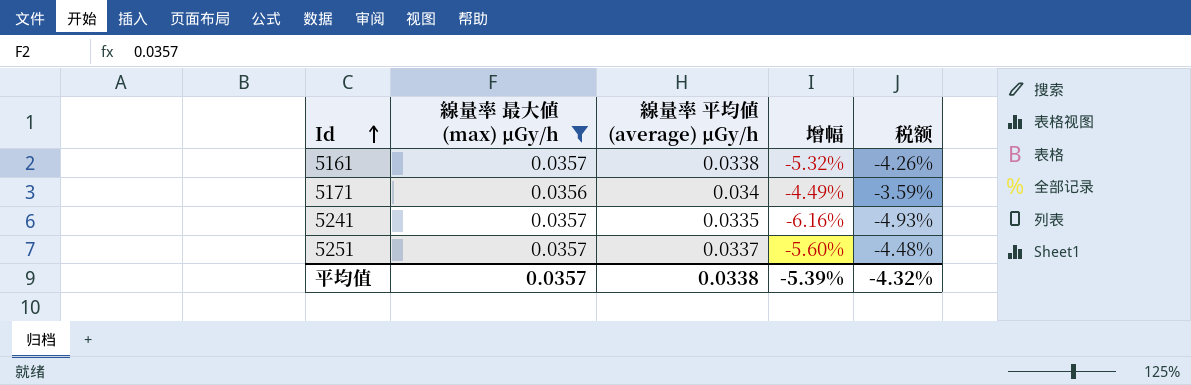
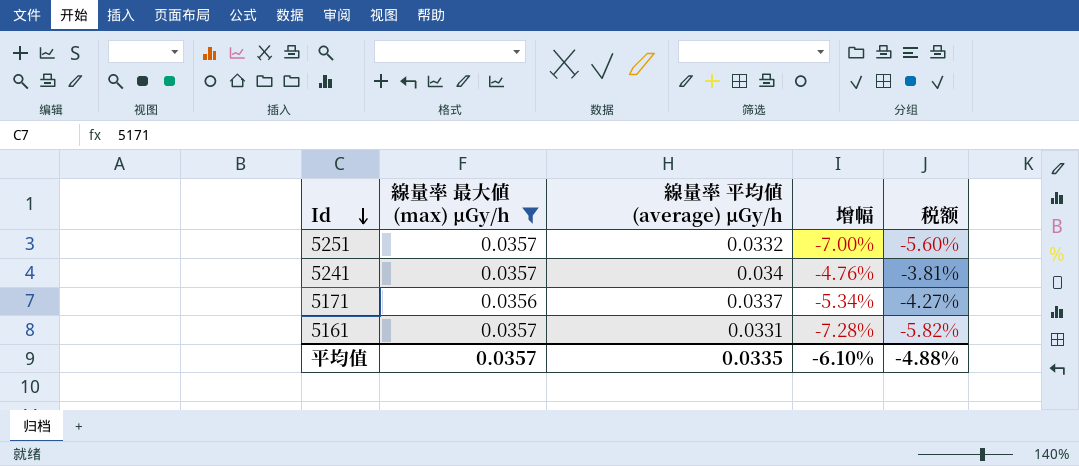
row order: Id ascending -> Id descending
5251 | 線量率 平均値 (average) μGy/h: 0.0337 -> 0.0332
5251 | 增幅: -5.60% -> -7.00%
5251 | 税额: -4.48% -> -5.60%
5241 | 線量率 平均値 (average) μGy/h: 0.0335 -> 0.034
5241 | 增幅: -6.16% -> -4.76%
5241 | 税额: -4.93% -> -3.81%
5171 | 線量率 平均値 (average) μGy/h: 0.034 -> 0.0337
5171 | 增幅: -4.49% -> -5.34%
5171 | 税额: -3.59% -> -4.27%
5161 | 線量率 平均値 (average) μGy/h: 0.0338 -> 0.0331
5161 | 增幅: -5.32% -> -7.28%
5161 | 税额: -4.26% -> -5.82%
平均值 | 線量率 平均値 (average) μGy/h: 0.0338 -> 0.0335
平均值 | 增幅: -5.39% -> -6.10%
平均值 | 税额: -4.32% -> -4.88%

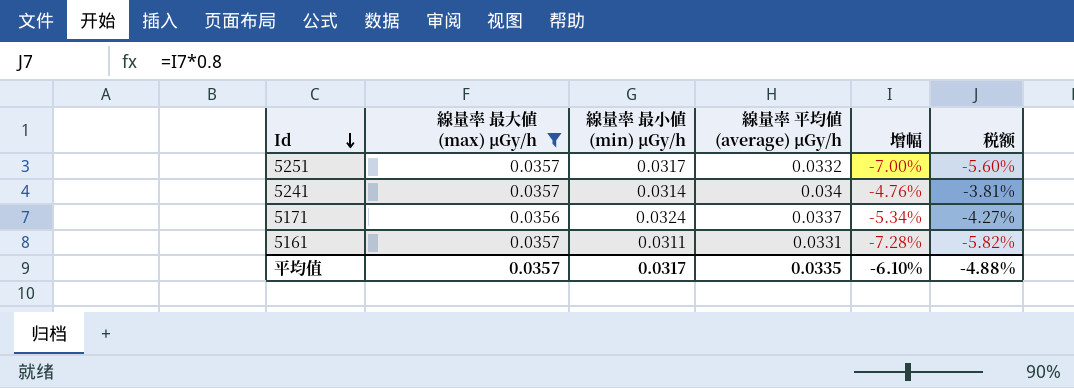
column 線量率 最小値 (min) μGy/h | position: none -> 3

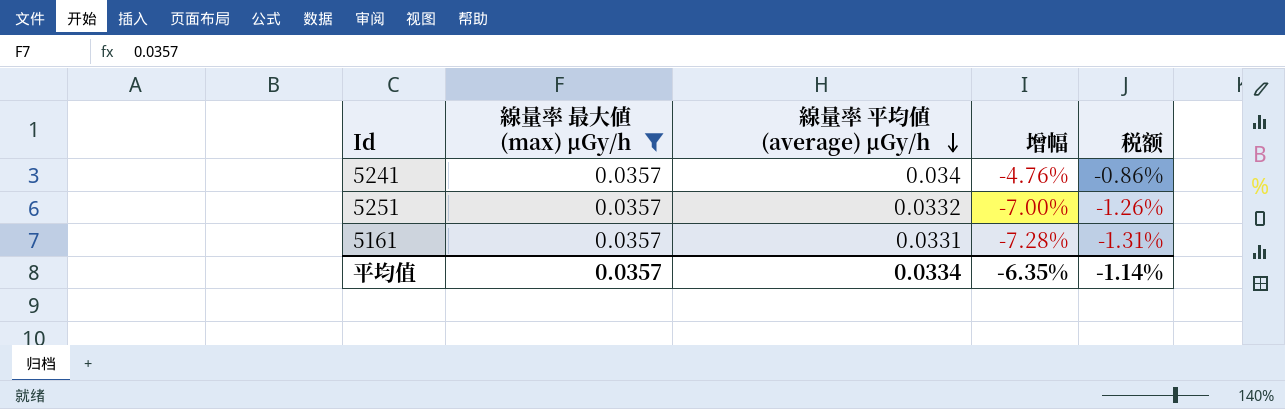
row order: Id descending -> 線量率 平均値 (average) μGy/h descending
column 線量率 最小値 (min) μGy/h | position: 3 -> none
column 税额 | formula: [增幅] * 0.8 -> [增幅] * 0.18
row 5171: 0.0356 | 0.0324 | 0.0337 | -5.34% | -4.27% -> none
平均值 | 線量率 平均値 (average) μGy/h: 0.0335 -> 0.0334
平均值 | 增幅: -6.10% -> -6.35%
平均值 | 税额: -4.88% -> -1.14%

